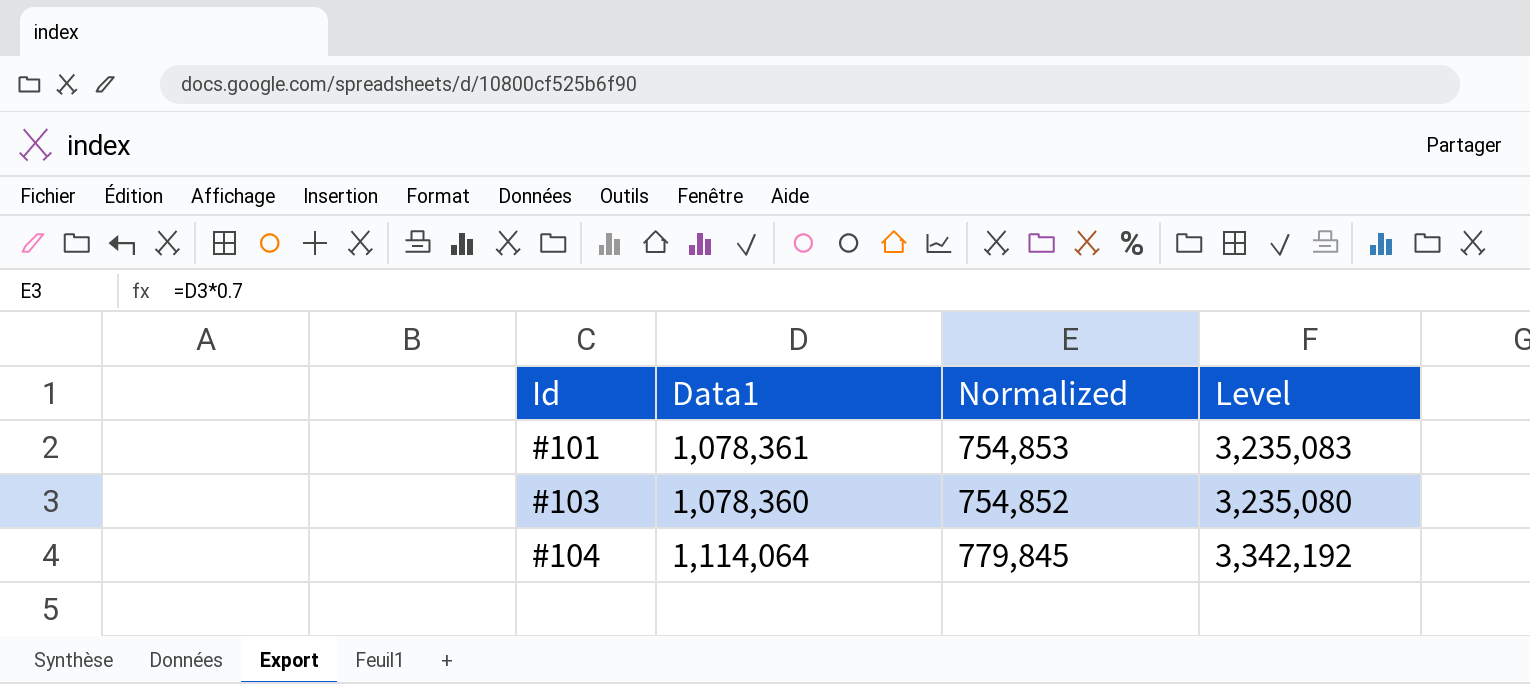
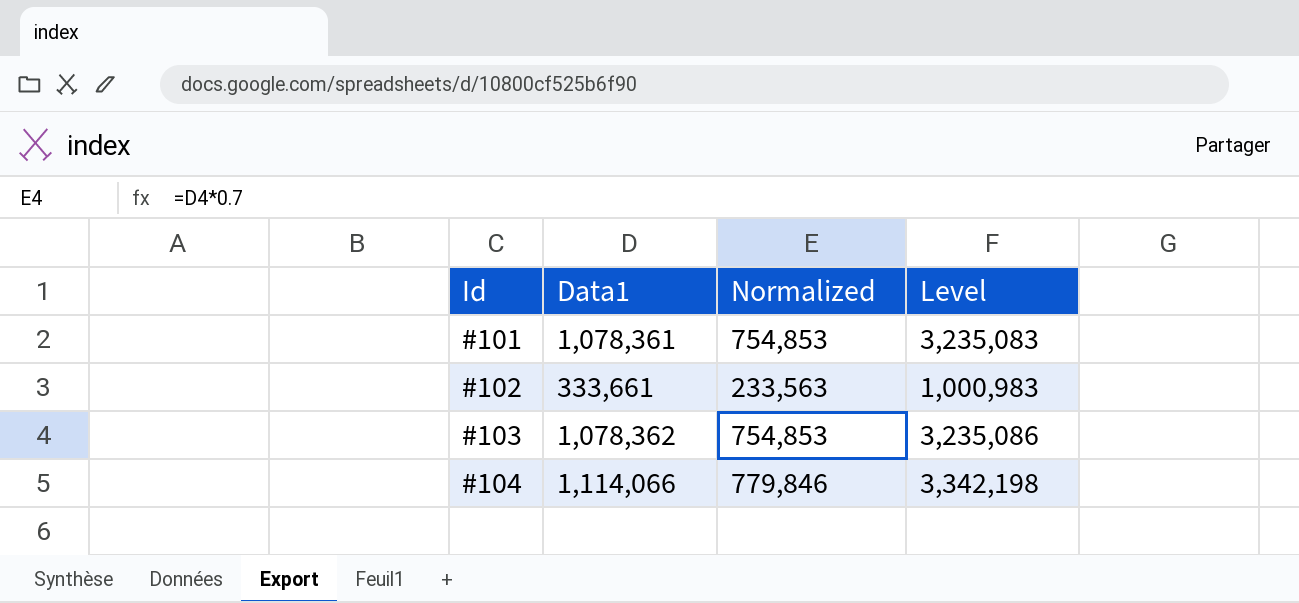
row #102: none -> 333,661 | 233,563 | 1,000,983
#103 | Data1: 1,078,360 -> 1,078,362
#103 | Normalized: 754,852 -> 754,853
#103 | Level: 3,235,080 -> 3,235,086
#104 | Data1: 1,114,064 -> 1,114,066
#104 | Normalized: 779,845 -> 779,846
#104 | Level: 3,342,192 -> 3,342,198

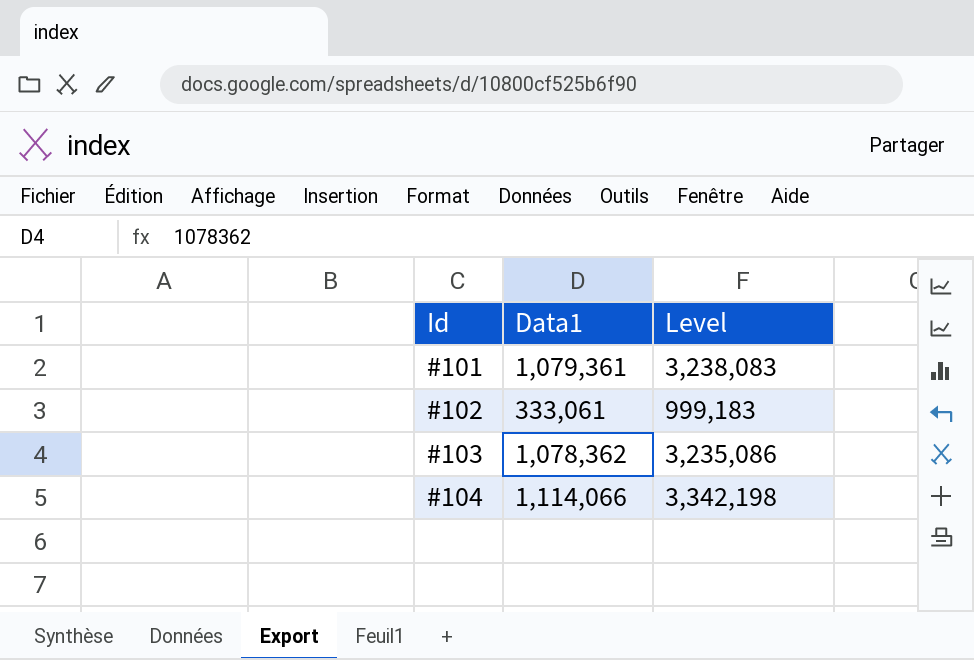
column Normalized | formula: [Data1] * 0.7 -> none
#101 | Data1: 1,078,361 -> 1,079,361
#101 | Level: 3,235,083 -> 3,238,083
#102 | Data1: 333,661 -> 333,061
#102 | Level: 1,000,983 -> 999,183

